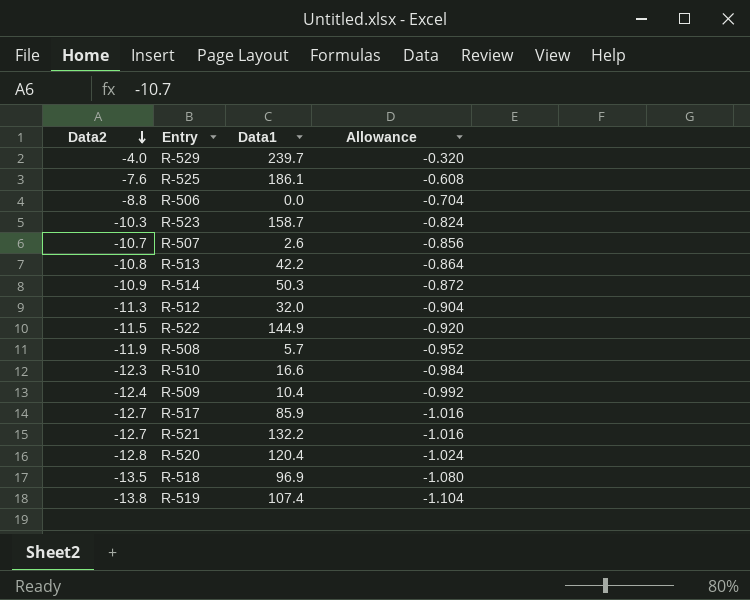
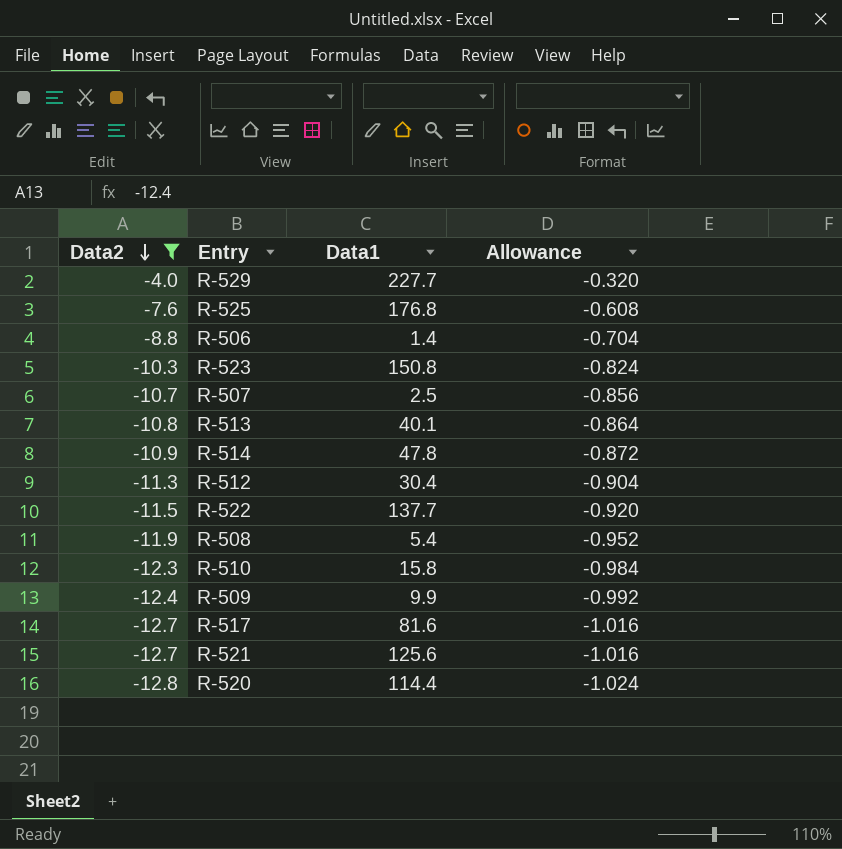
filter: none -> Data2 >= -12.8
R-529 | Data1: 239.7 -> 227.7
R-525 | Data1: 186.1 -> 176.8
R-506 | Data1: 0.0 -> 1.4
R-523 | Data1: 158.7 -> 150.8
R-507 | Data1: 2.6 -> 2.5
R-513 | Data1: 42.2 -> 40.1
R-514 | Data1: 50.3 -> 47.8
R-512 | Data1: 32.0 -> 30.4
R-522 | Data1: 144.9 -> 137.7
R-508 | Data1: 5.7 -> 5.4
R-510 | Data1: 16.6 -> 15.8
R-509 | Data1: 10.4 -> 9.9
R-517 | Data1: 85.9 -> 81.6
R-521 | Data1: 132.2 -> 125.6
R-520 | Data1: 120.4 -> 114.4

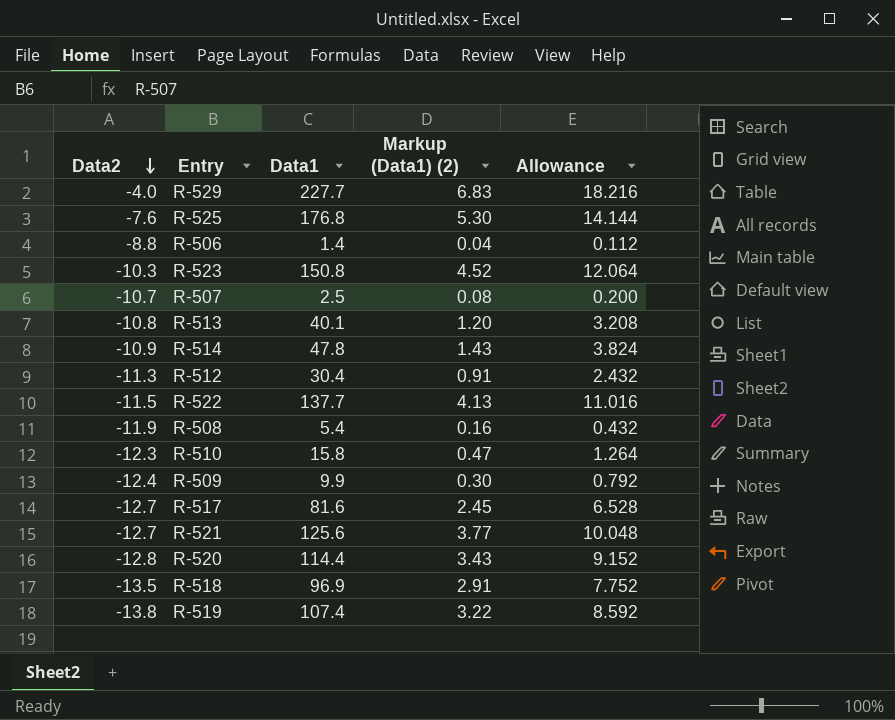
filter: Data2 >= -12.8 -> none
column Markup (Data1) (2) | formula: none -> [Data1] * 0.03
column Allowance | formula: [Data2] * 0.08 -> [Data1] * 0.08

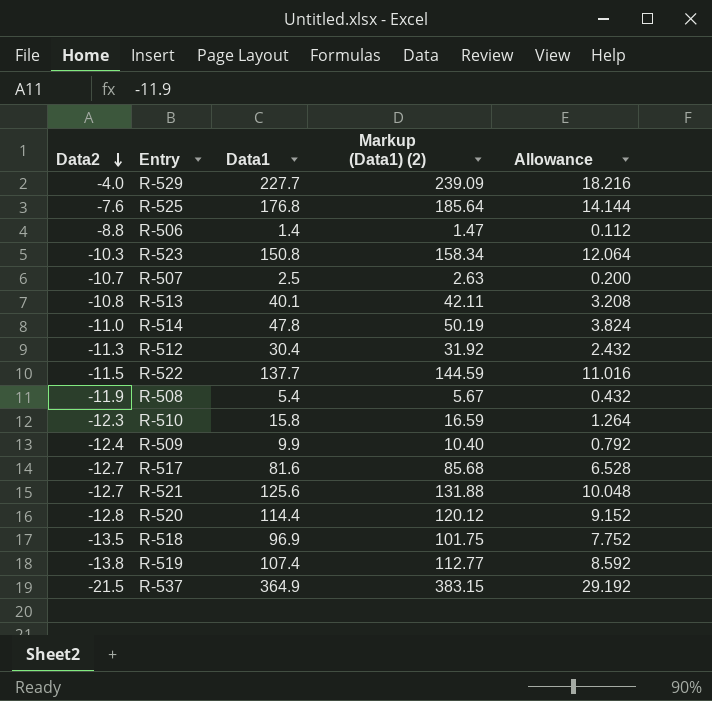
column Markup (Data1) (2) | formula: [Data1] * 0.03 -> [Data1] * 1.05
R-514 | Data2: -10.9 -> -11.0
row R-537: none -> -21.5 | 364.9 | 383.15 | 29.192

